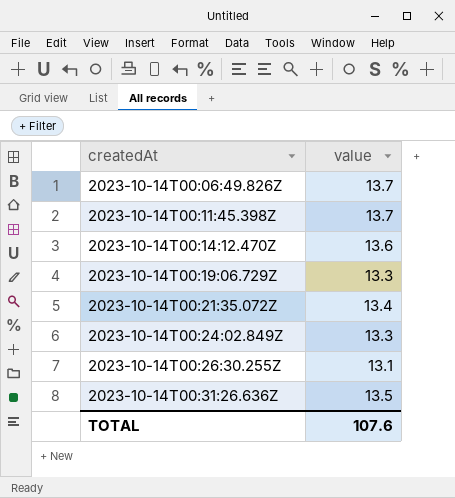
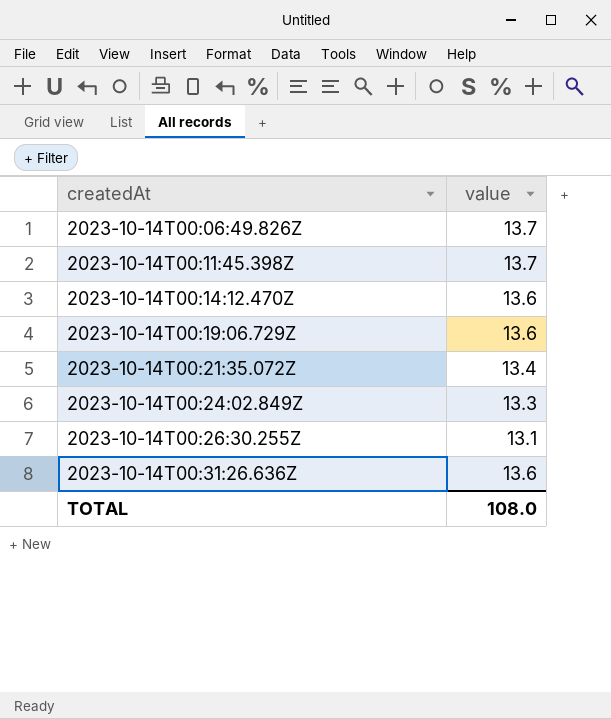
2023-10-14T00:19:06.729Z | value: 13.3 -> 13.6
2023-10-14T00:31:26.636Z | value: 13.5 -> 13.6
TOTAL | value: 107.6 -> 108.0

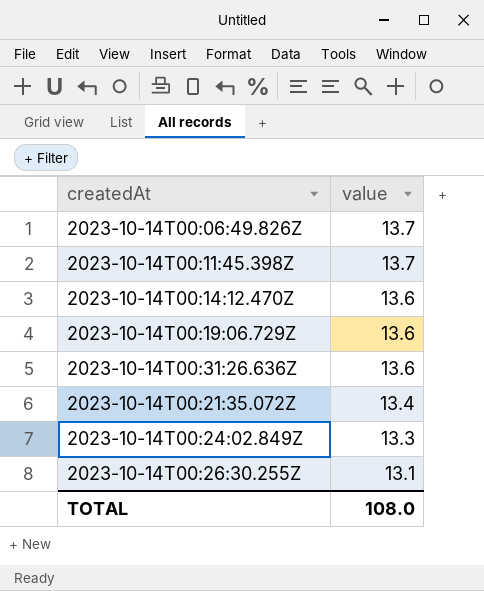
row order: createdAt ascending -> value descending

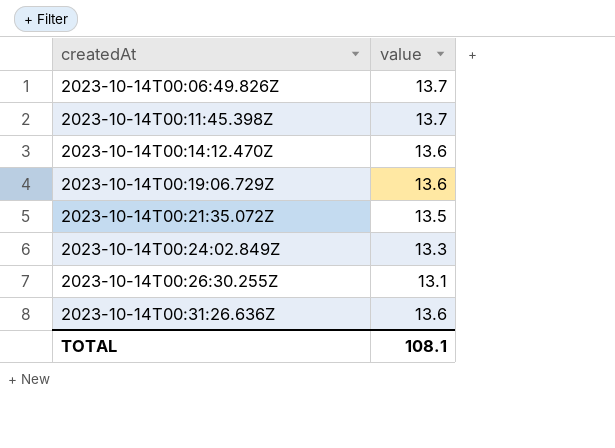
row order: value descending -> createdAt ascending
2023-10-14T00:21:35.072Z | value: 13.4 -> 13.5
TOTAL | value: 108.0 -> 108.1

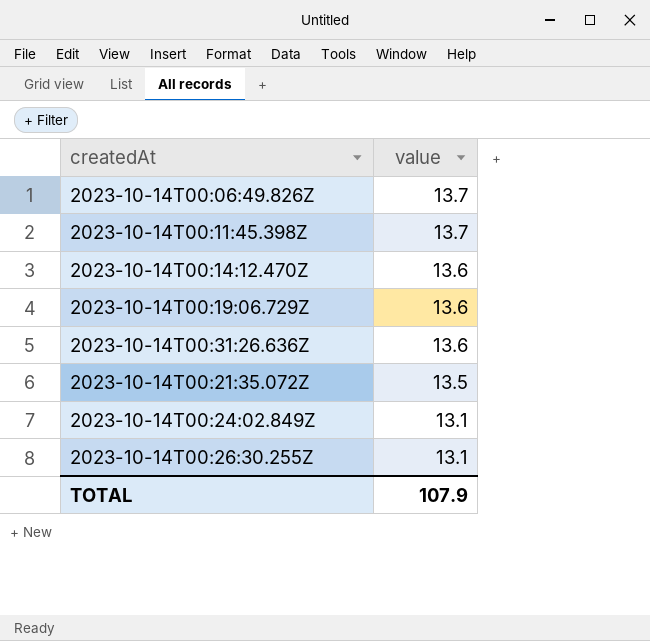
row order: createdAt ascending -> value descending
2023-10-14T00:24:02.849Z | value: 13.3 -> 13.1
TOTAL | value: 108.1 -> 107.9

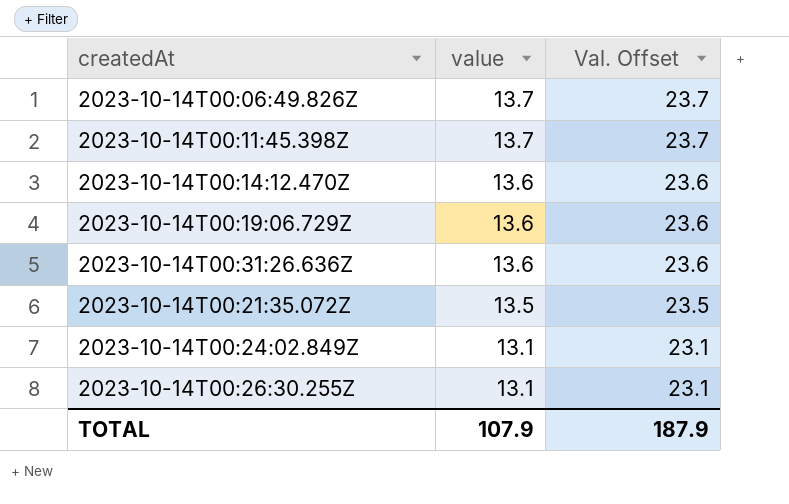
column Val. Offset | formula: none -> [value] + 10

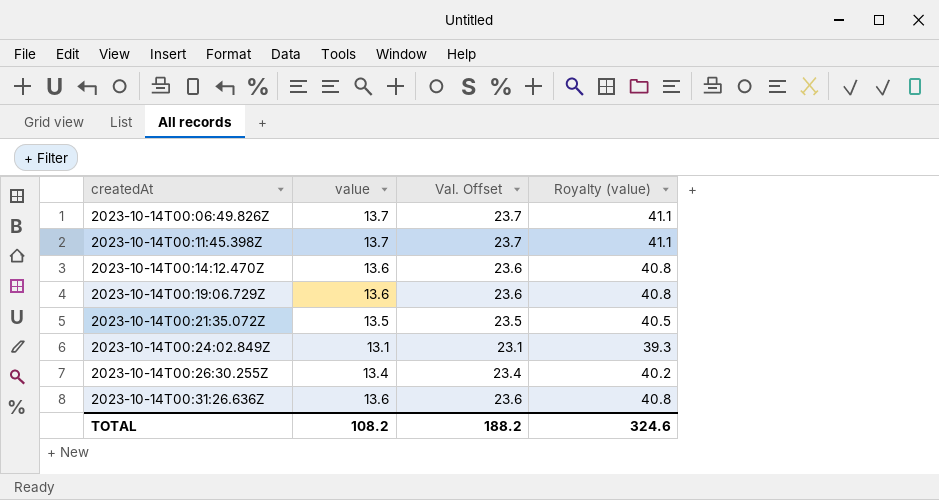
row order: value descending -> createdAt ascending
column Royalty (value) | formula: none -> [value] * 3
2023-10-14T00:26:30.255Z | value: 13.1 -> 13.4
2023-10-14T00:26:30.255Z | Val. Offset: 23.1 -> 23.4
TOTAL | value: 107.9 -> 108.2
TOTAL | Val. Offset: 187.9 -> 188.2

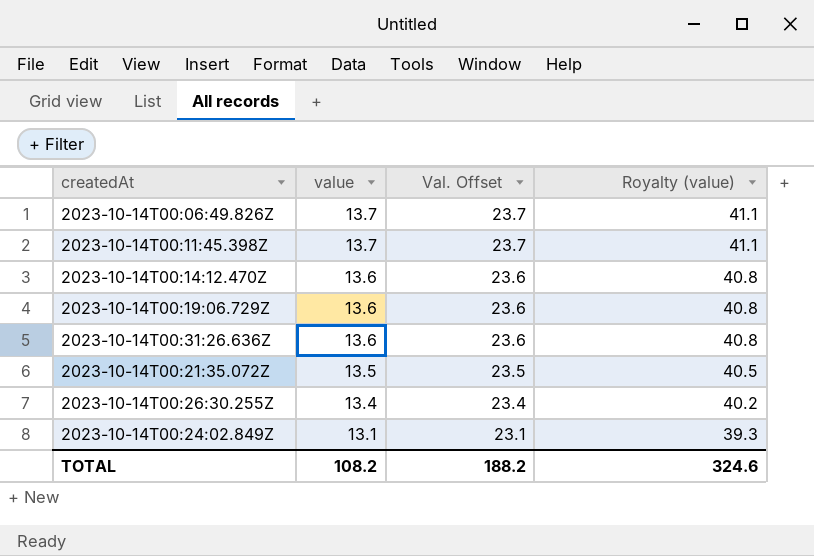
row order: createdAt ascending -> value descending

